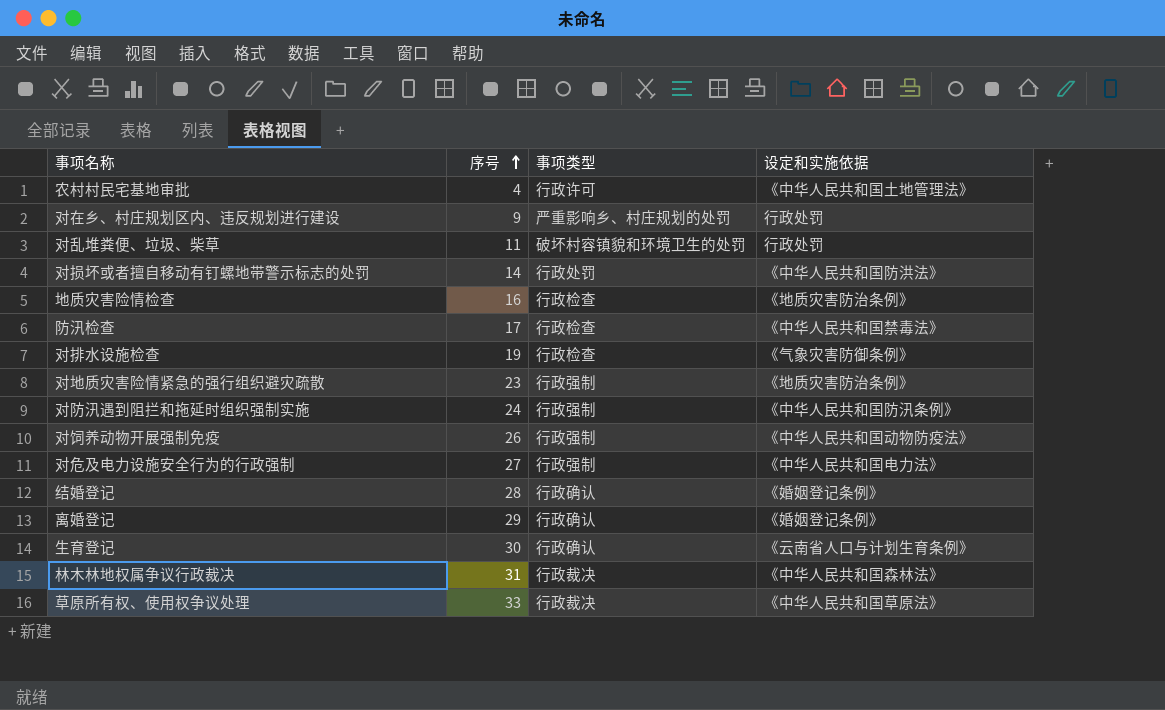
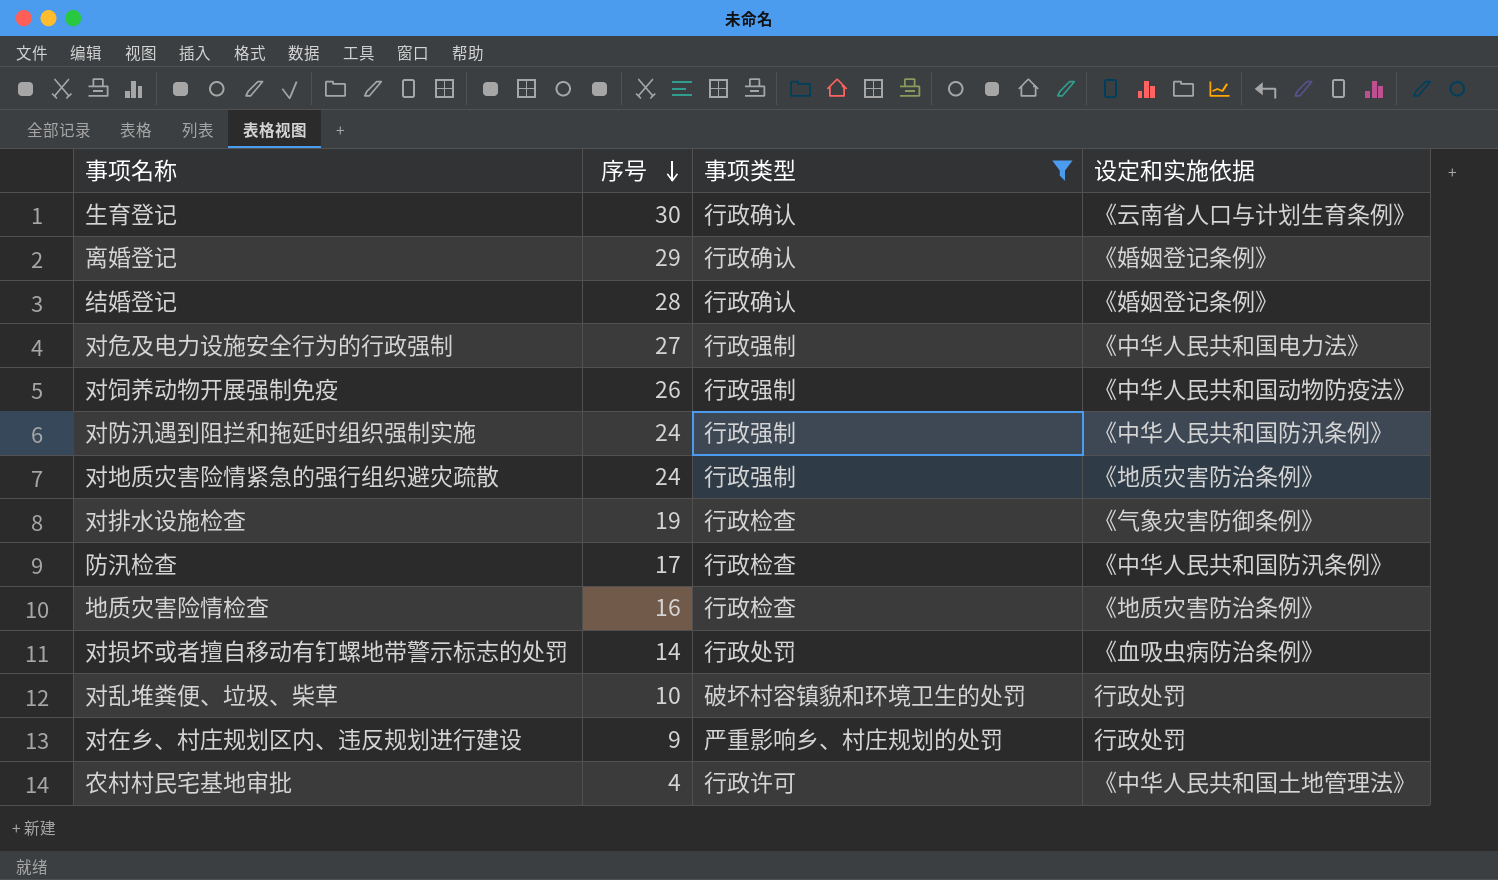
filter: none -> 事项类型 != 行政裁决
row order: 序号 ascending -> 序号 descending
对地质灾害险情紧急的强行组织避灾疏散 | 序号: 23 -> 24
防汛检查 | 设定和实施依据: 《中华人民共和国禁毒法》 -> 《中华人民共和国防汛条例》
对损坏或者擅自移动有钉螺地带警示标志的处罚 | 设定和实施依据: 《中华人民共和国防洪法》 -> 《血吸虫病防治条例》
对乱堆粪便、垃圾、柴草 | 序号: 11 -> 10

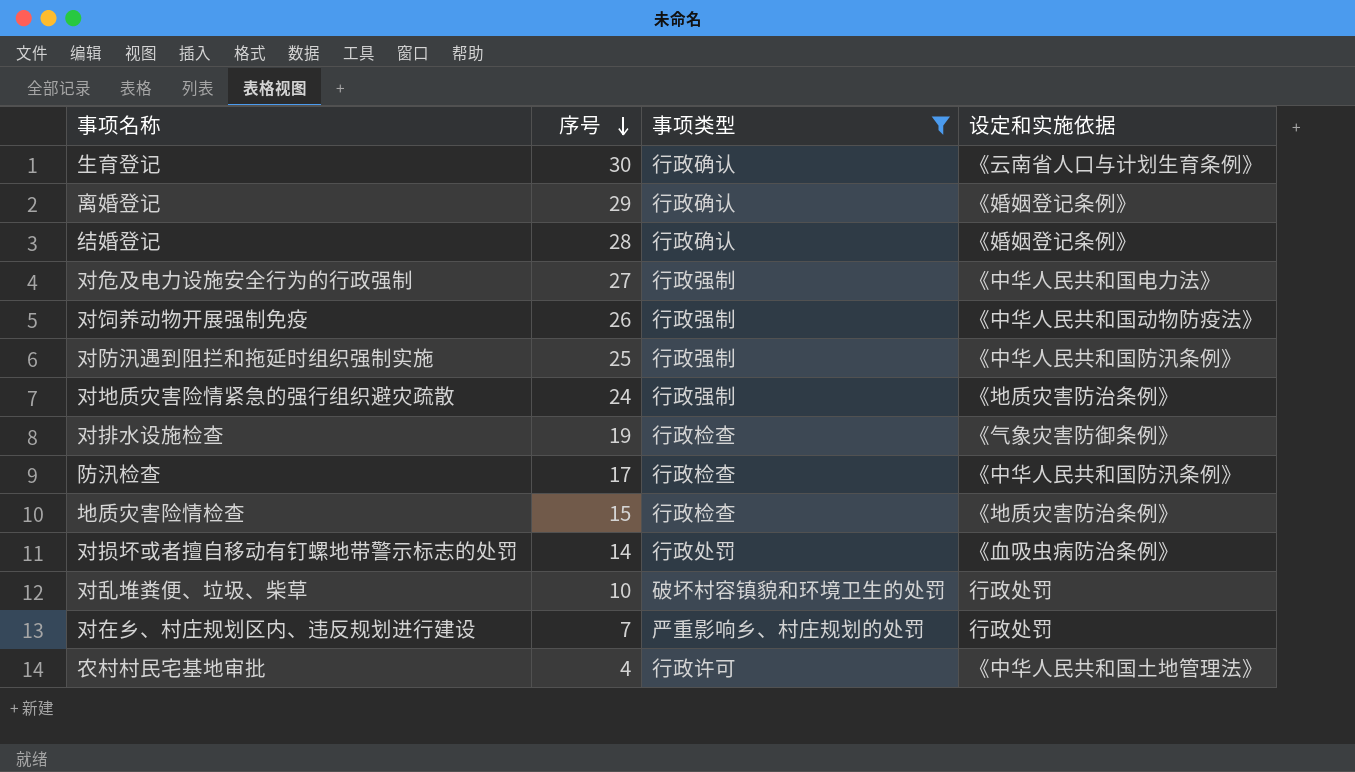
对防汛遇到阻拦和拖延时组织强制实施 | 序号: 24 -> 25
地质灾害险情检查 | 序号: 16 -> 15
对在乡、村庄规划区内、违反规划进行建设 | 序号: 9 -> 7

